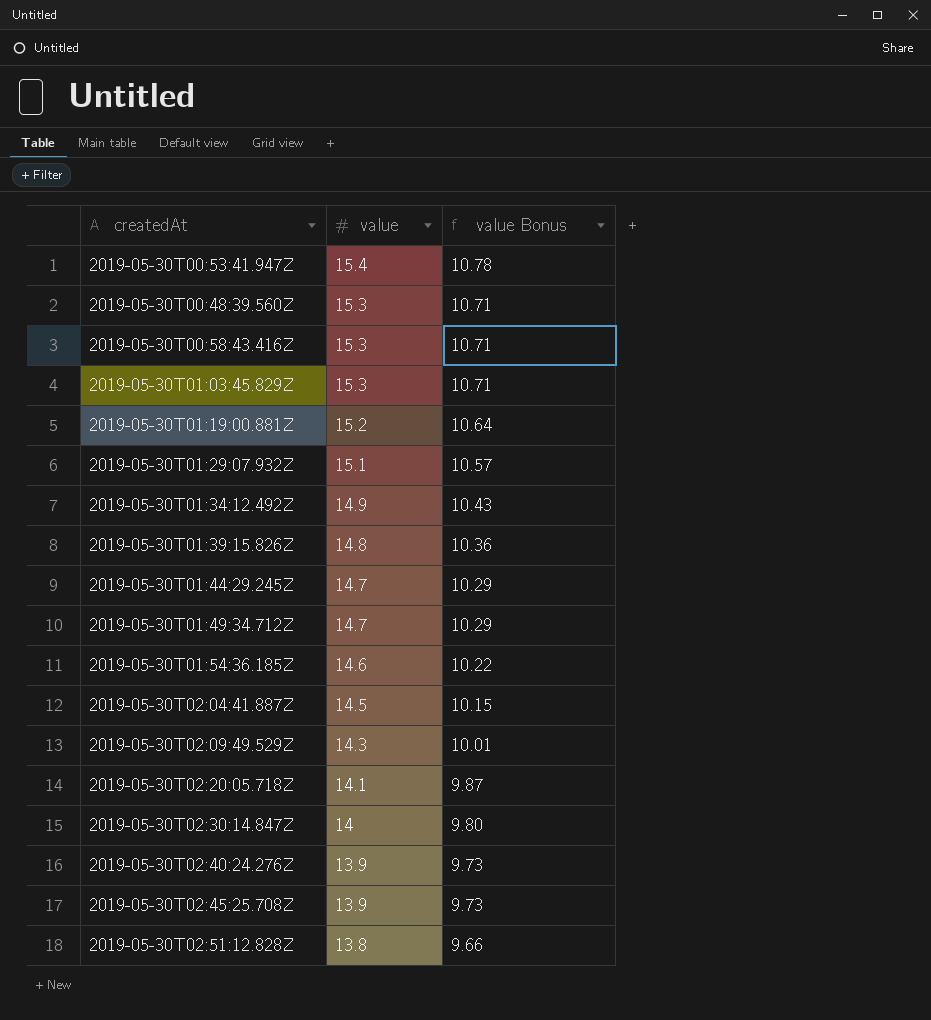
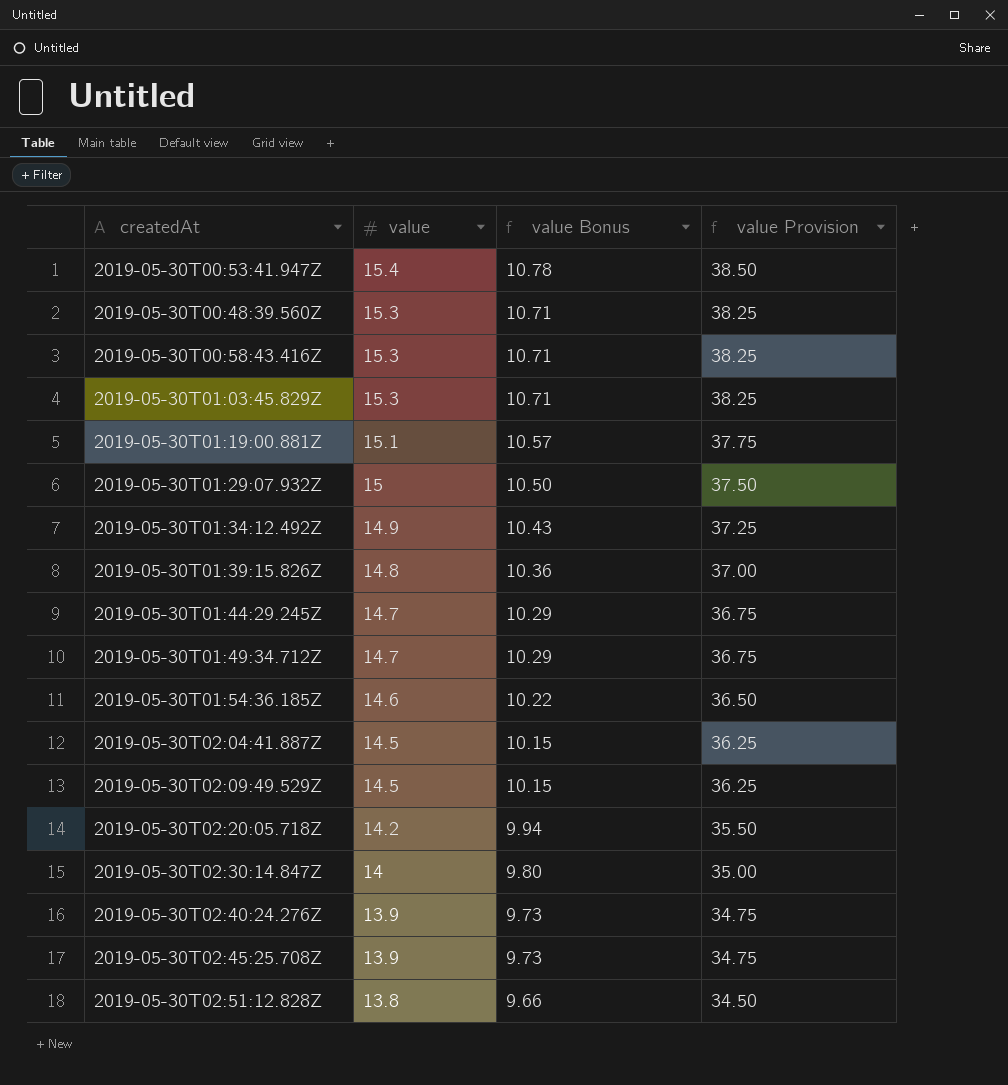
column value Provision | formula: none -> [value] * 2.5
2019-05-30T01:19:00.881Z | value: 15.2 -> 15.1
2019-05-30T01:19:00.881Z | value Bonus: 10.64 -> 10.57
2019-05-30T01:29:07.932Z | value: 15.1 -> 15
2019-05-30T01:29:07.932Z | value Bonus: 10.57 -> 10.50
2019-05-30T02:09:49.529Z | value: 14.3 -> 14.5
2019-05-30T02:09:49.529Z | value Bonus: 10.01 -> 10.15
2019-05-30T02:20:05.718Z | value: 14.1 -> 14.2
2019-05-30T02:20:05.718Z | value Bonus: 9.87 -> 9.94

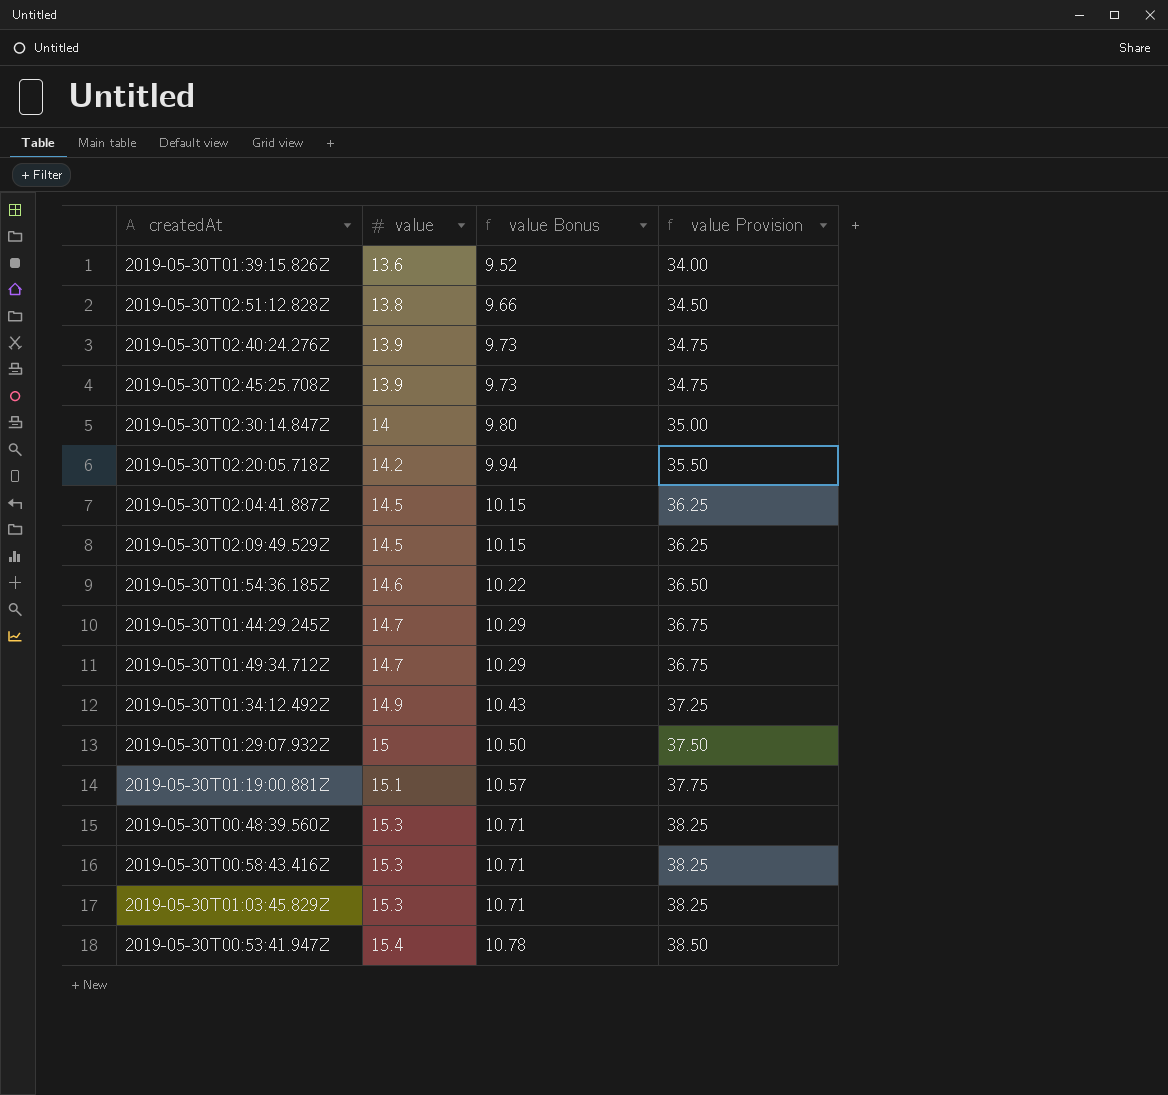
row order: value descending -> value ascending
2019-05-30T01:39:15.826Z | value: 14.8 -> 13.6
2019-05-30T01:39:15.826Z | value Bonus: 10.36 -> 9.52
2019-05-30T01:39:15.826Z | value Provision: 37.00 -> 34.00

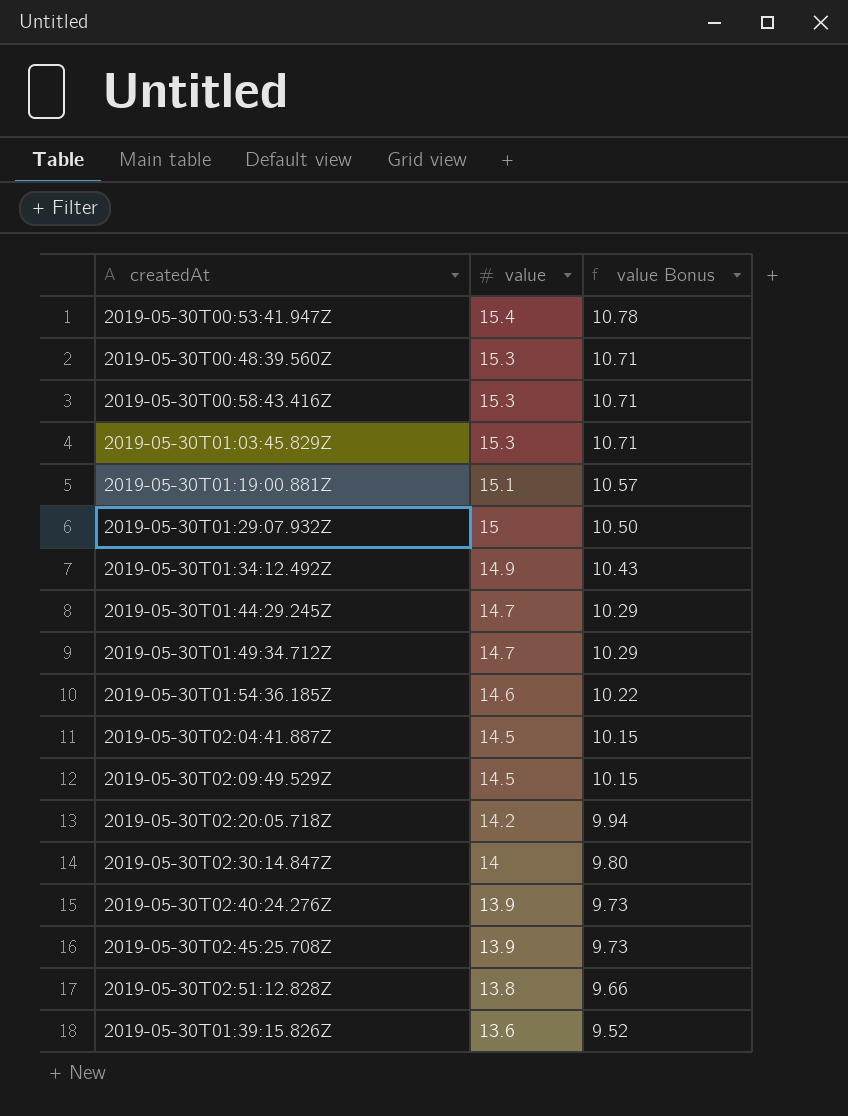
row order: value ascending -> value descending
column value Provision | formula: [value] * 2.5 -> none

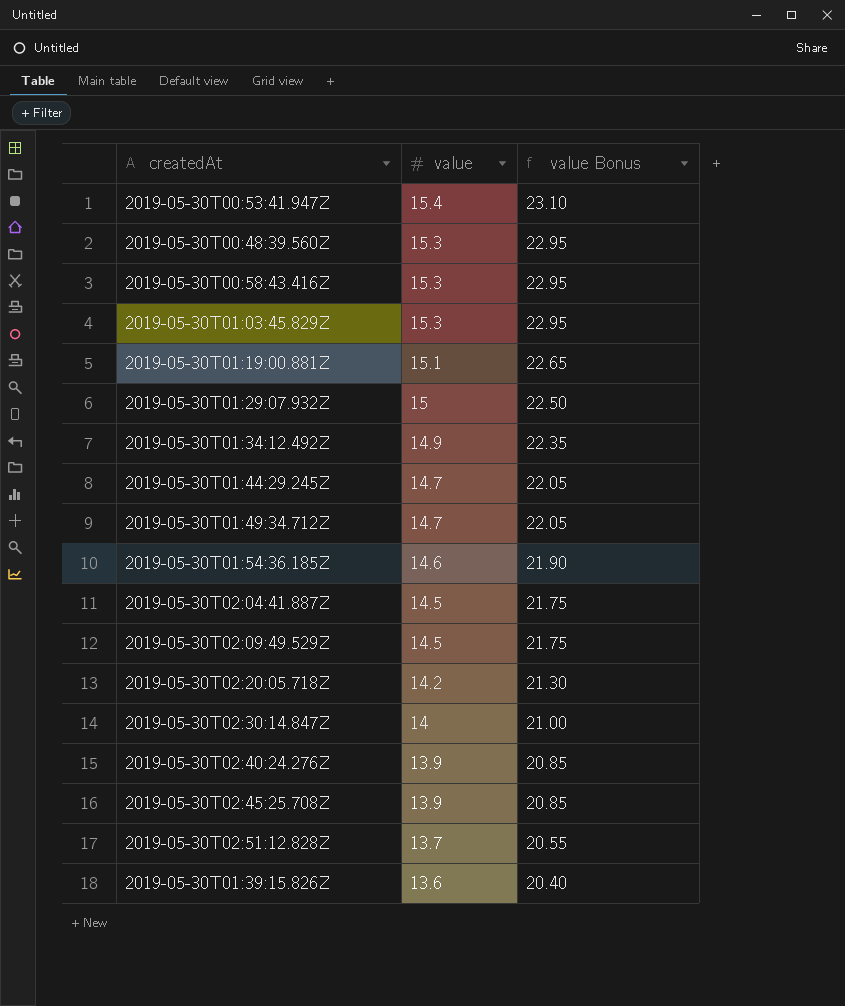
column value Bonus | formula: [value] * 0.7 -> [value] * 1.5
2019-05-30T02:51:12.828Z | value: 13.8 -> 13.7

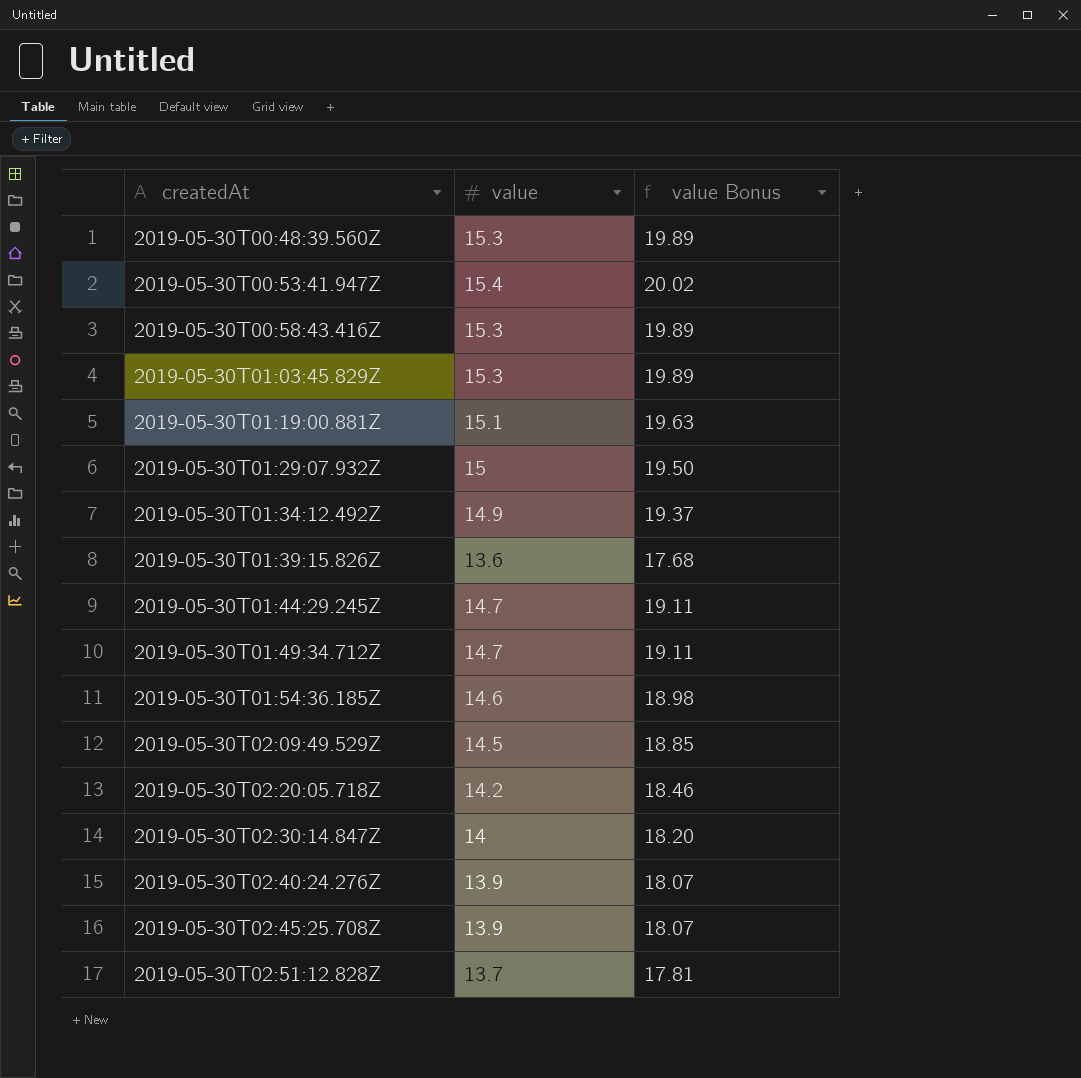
row order: value descending -> createdAt ascending
column value Bonus | formula: [value] * 1.5 -> [value] * 1.3
row 2019-05-30T02:04:41.887Z: 14.5 | 21.75 -> none

